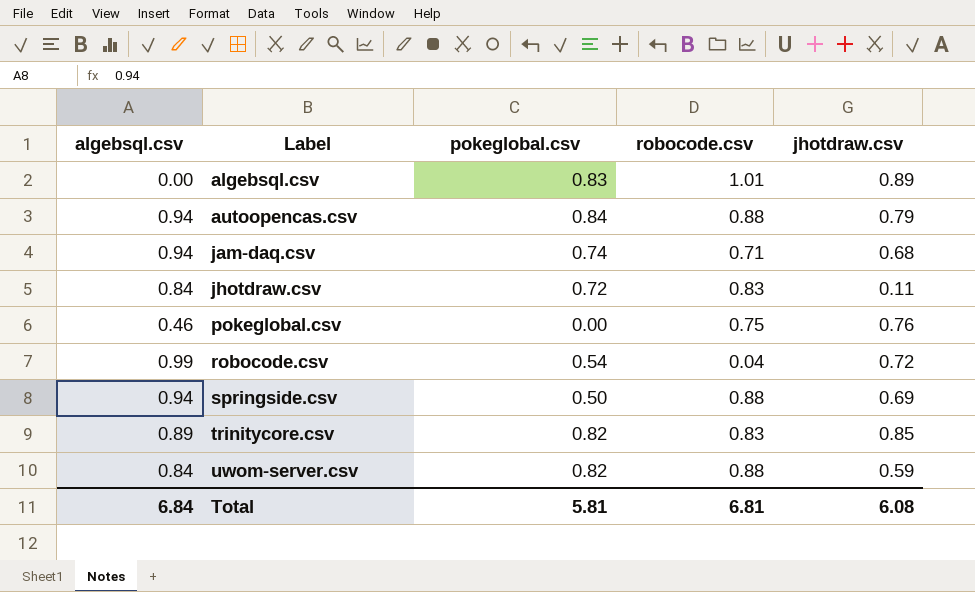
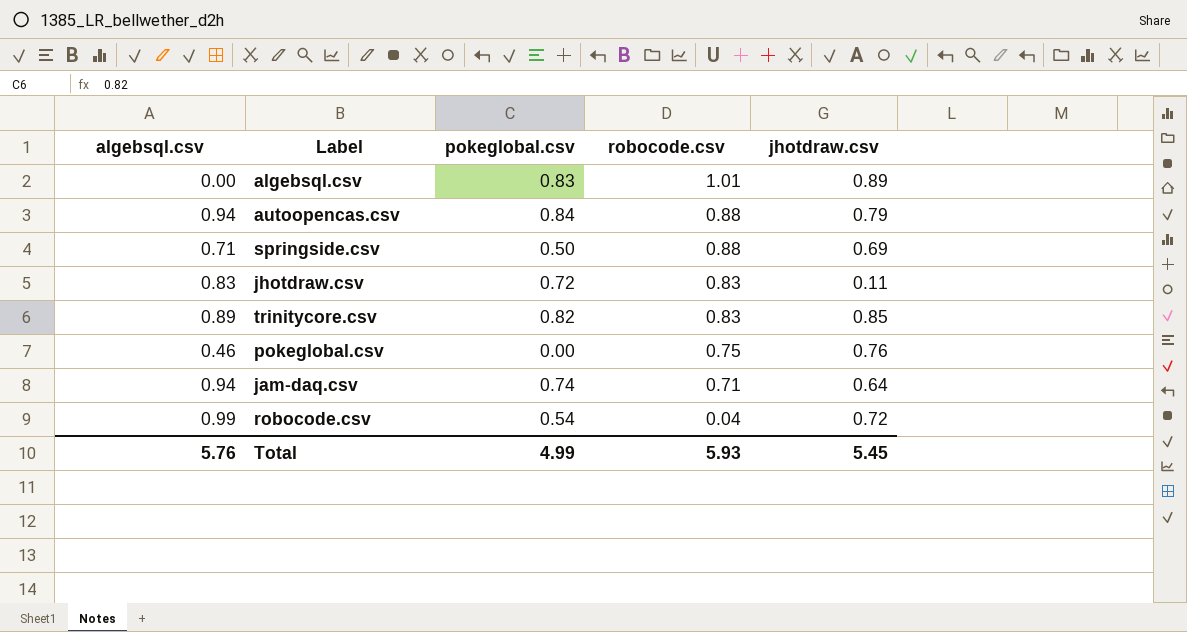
row order: Label ascending -> robocode.csv descending
row uwom-server.csv: 0.84 | 0.82 | 0.88 | 0.59 -> none
springside.csv | algebsql.csv: 0.94 -> 0.71
jhotdraw.csv | algebsql.csv: 0.84 -> 0.83
jam-daq.csv | jhotdraw.csv: 0.68 -> 0.64
Total | algebsql.csv: 6.84 -> 5.76
Total | pokeglobal.csv: 5.81 -> 4.99
Total | robocode.csv: 6.81 -> 5.93
Total | jhotdraw.csv: 6.08 -> 5.45

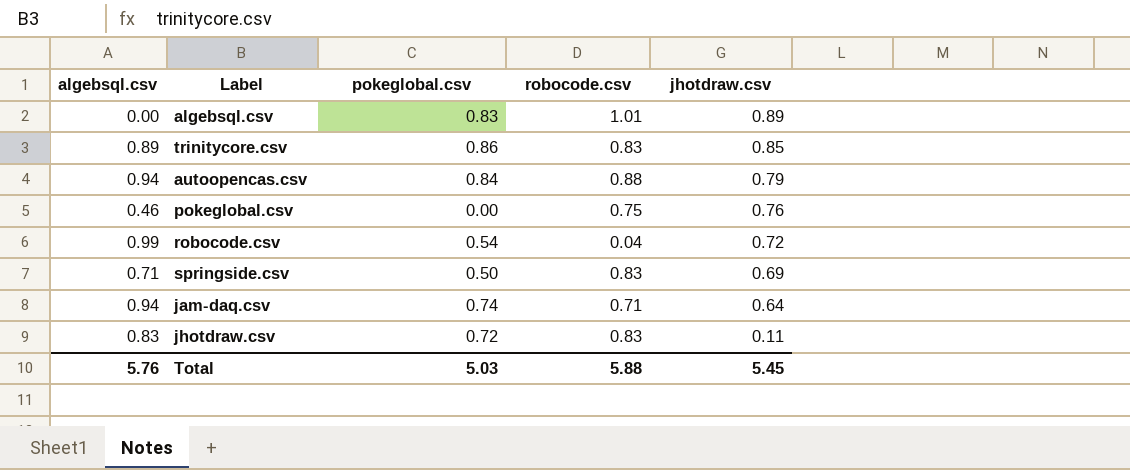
row order: robocode.csv descending -> jhotdraw.csv descending
trinitycore.csv | pokeglobal.csv: 0.82 -> 0.86
springside.csv | robocode.csv: 0.88 -> 0.83
Total | pokeglobal.csv: 4.99 -> 5.03
Total | robocode.csv: 5.93 -> 5.88

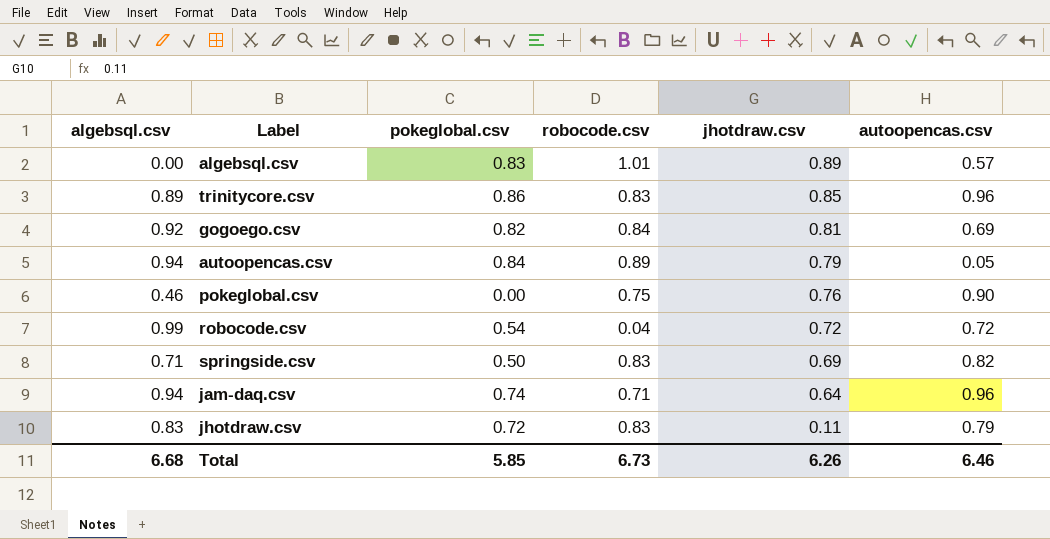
column autoopencas.csv | position: none -> 6
row gogoego.csv: none -> 0.92 | 0.82 | 0.84 | 0.81 | 0.69
autoopencas.csv | robocode.csv: 0.88 -> 0.89
Total | algebsql.csv: 5.76 -> 6.68
Total | pokeglobal.csv: 5.03 -> 5.85
Total | robocode.csv: 5.88 -> 6.73
Total | jhotdraw.csv: 5.45 -> 6.26

